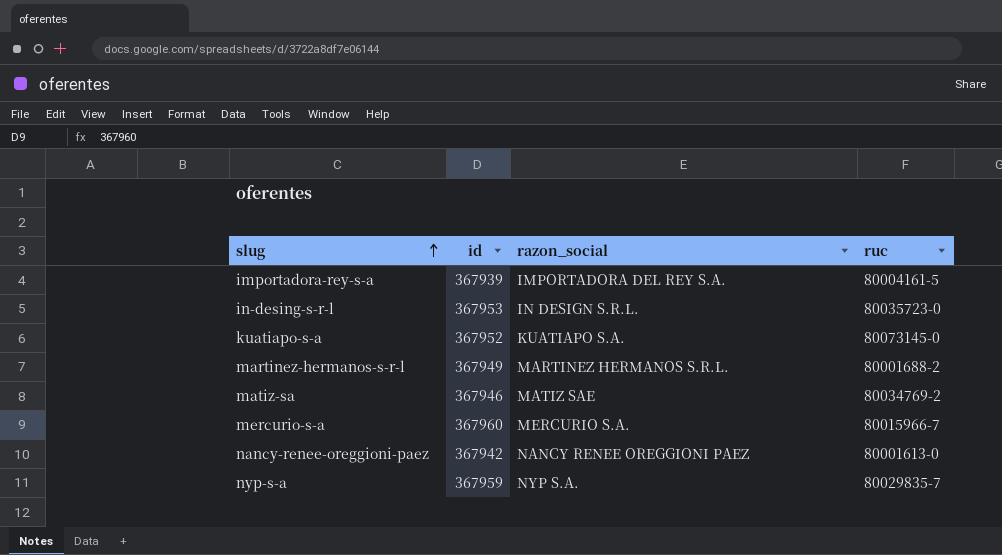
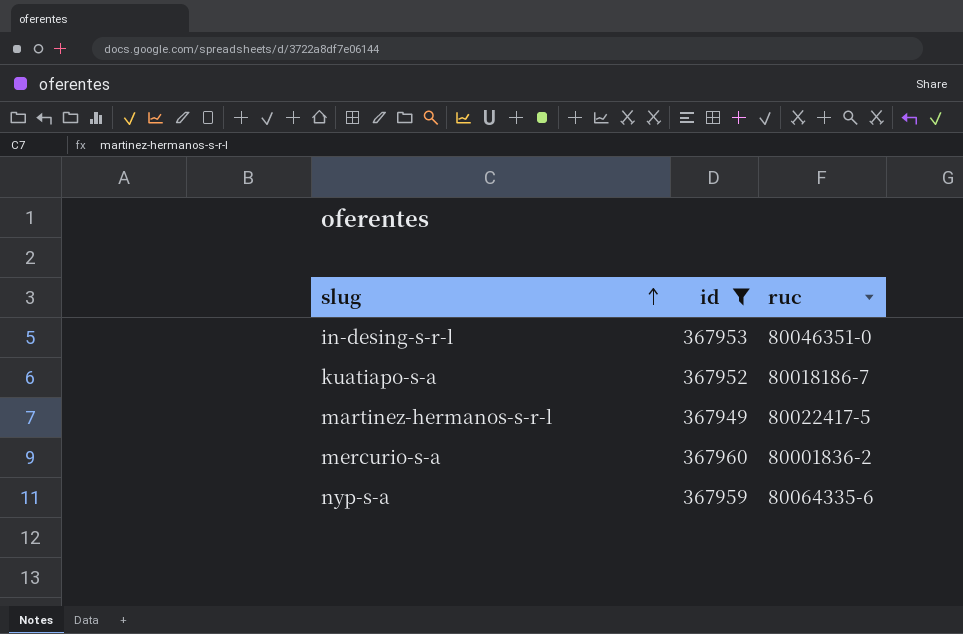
filter: none -> id >= 367949
column razon_social | position: 3 -> none
in-desing-s-r-l | ruc: 80035723-0 -> 80046351-0
kuatiapo-s-a | ruc: 80073145-0 -> 80018186-7
martinez-hermanos-s-r-l | ruc: 80001688-2 -> 80022417-5
mercurio-s-a | ruc: 80015966-7 -> 80001836-2
nyp-s-a | ruc: 80029835-7 -> 80064335-6

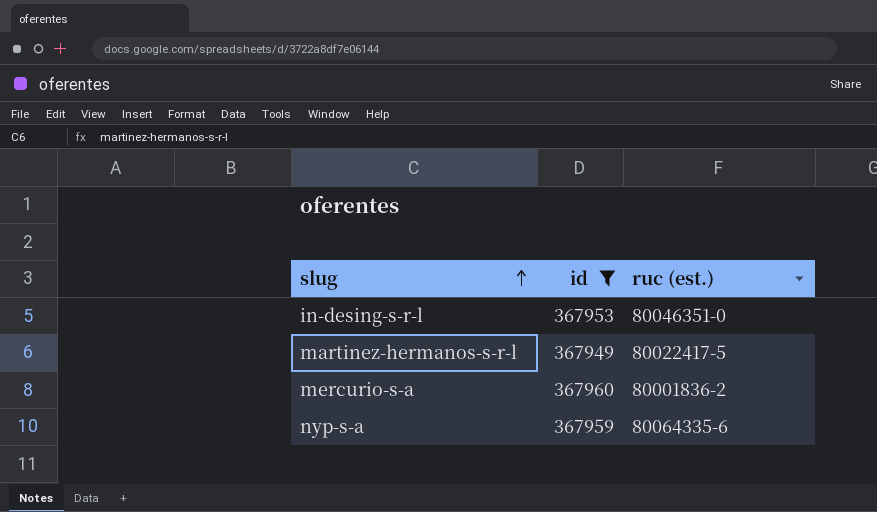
column name: ruc -> ruc (est.)
row kuatiapo-s-a: 367952 | 80018186-7 -> none

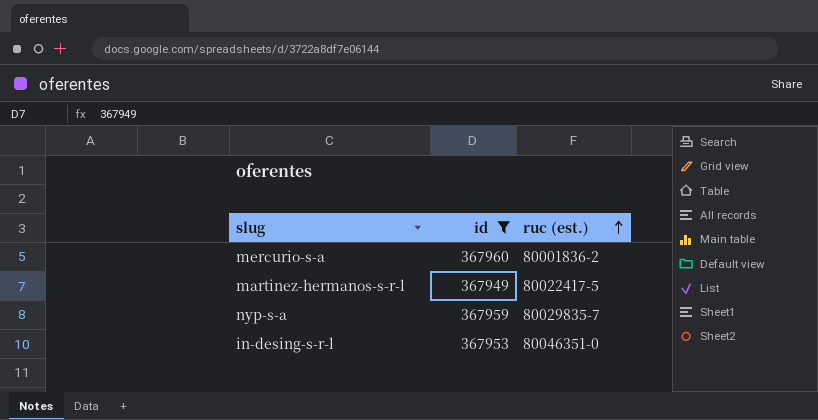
row order: slug ascending -> ruc (est.) ascending
nyp-s-a | ruc (est.): 80064335-6 -> 80029835-7

